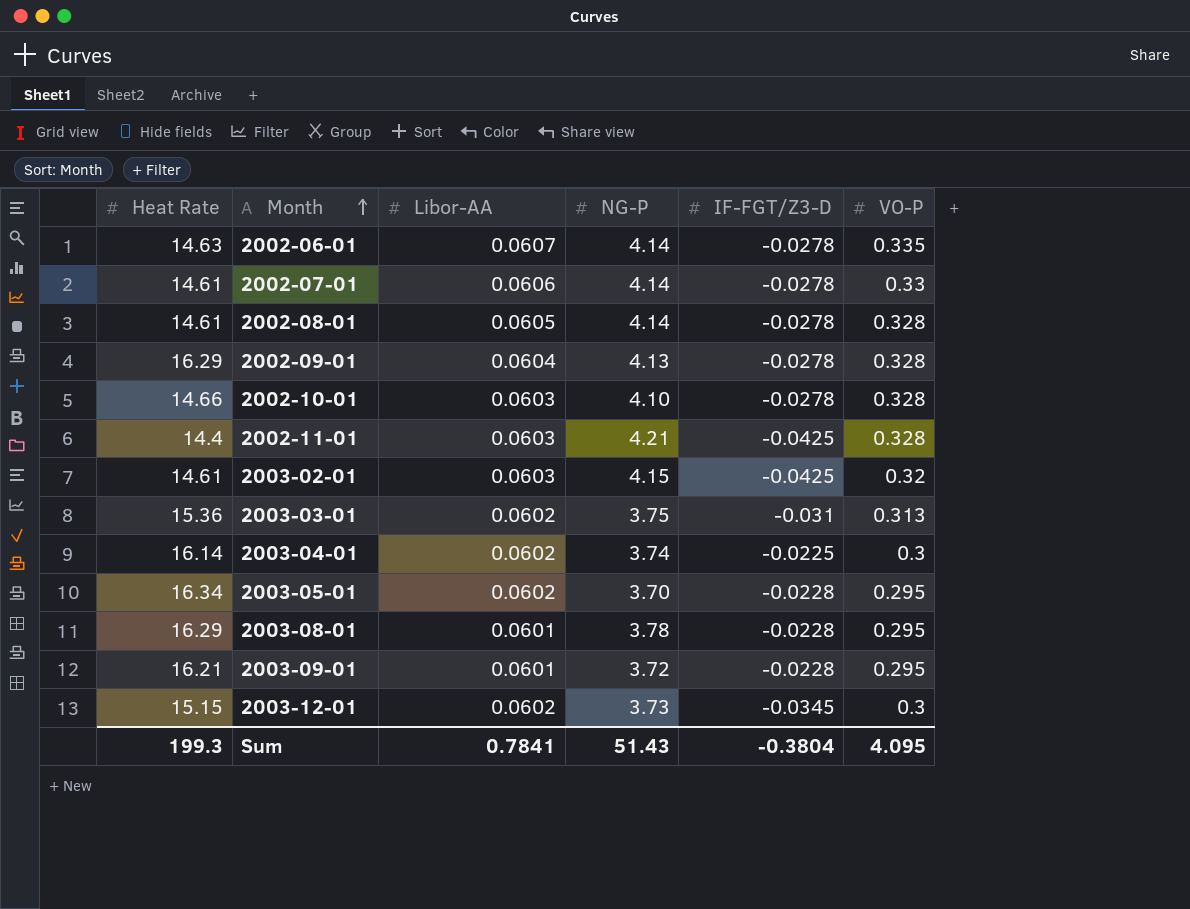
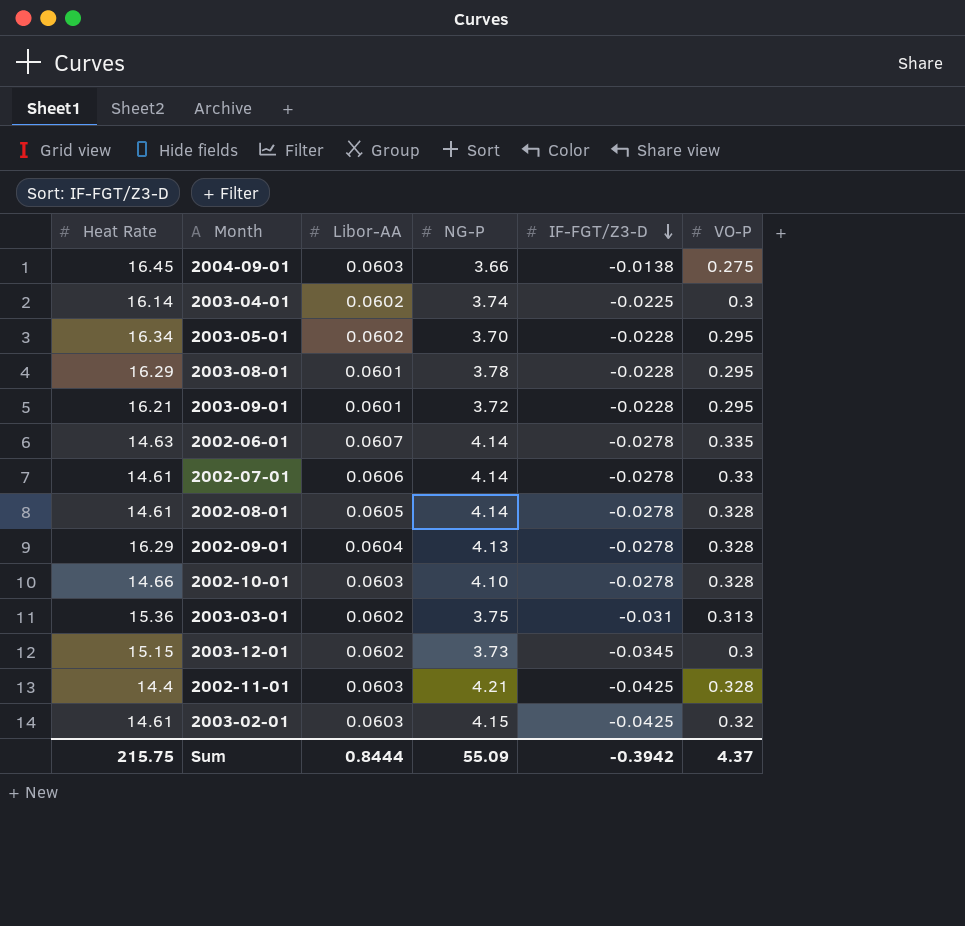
row order: Month ascending -> IF-FGT/Z3-D descending
row 2004-09-01: none -> 16.45 | 0.0603 | 3.66 | -0.0138 | 0.275
Sum | Heat Rate: 199.3 -> 215.75
Sum | Libor-AA: 0.7841 -> 0.8444
Sum | NG-P: 51.43 -> 55.09
Sum | IF-FGT/Z3-D: -0.3804 -> -0.3942
Sum | VO-P: 4.095 -> 4.37

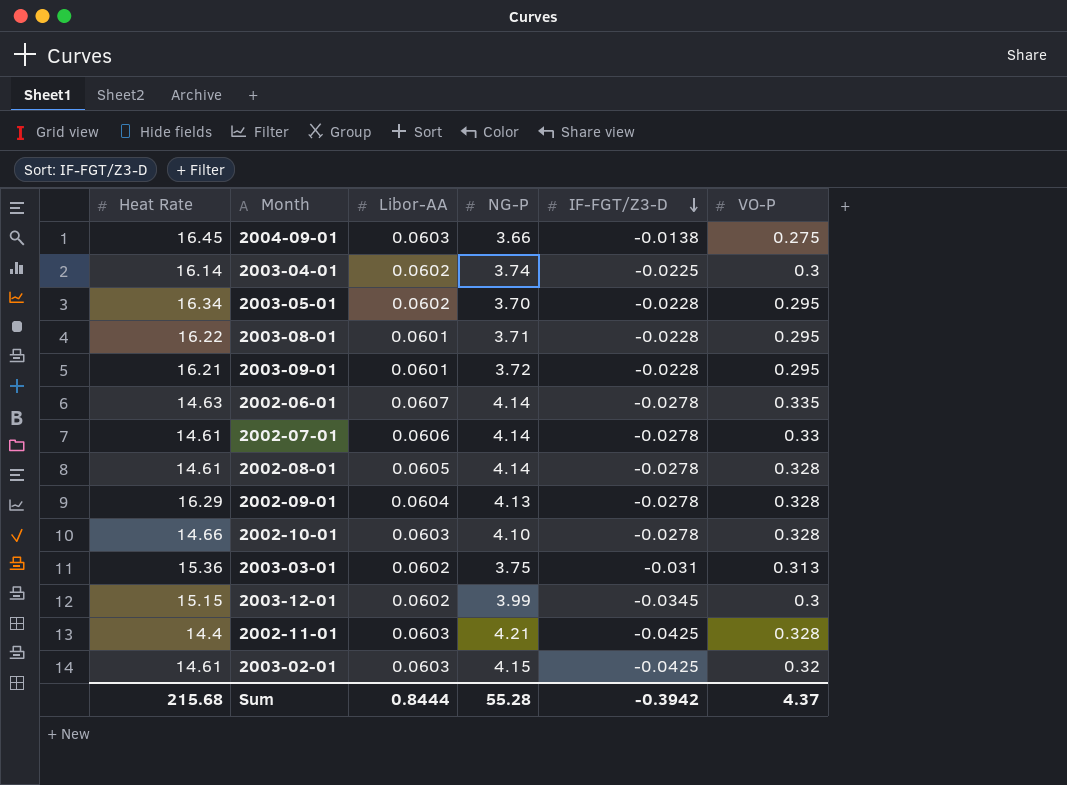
2003-08-01 | Heat Rate: 16.29 -> 16.22
2003-08-01 | NG-P: 3.78 -> 3.71
2003-12-01 | NG-P: 3.73 -> 3.99
Sum | Heat Rate: 215.75 -> 215.68
Sum | NG-P: 55.09 -> 55.28

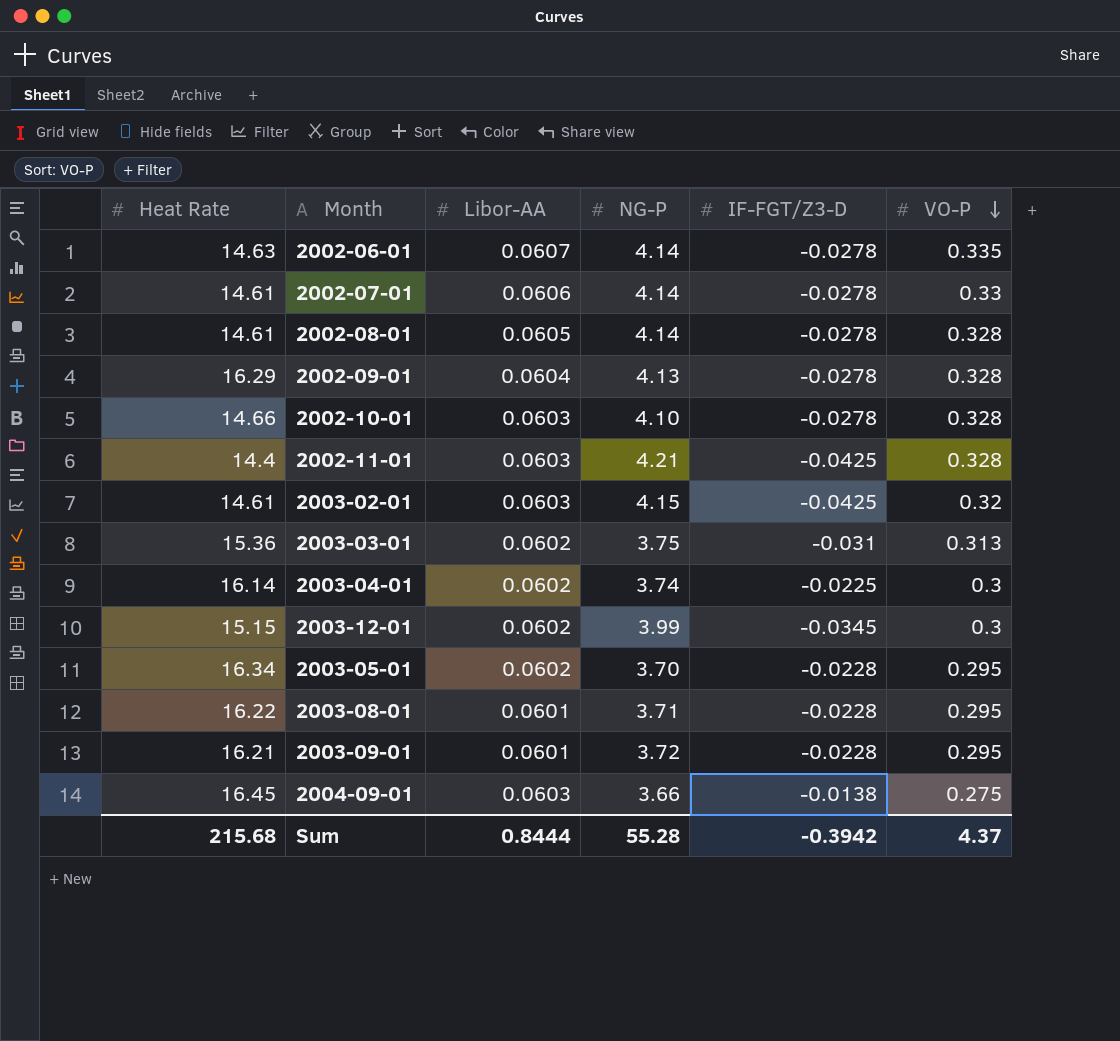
row order: IF-FGT/Z3-D descending -> VO-P descending

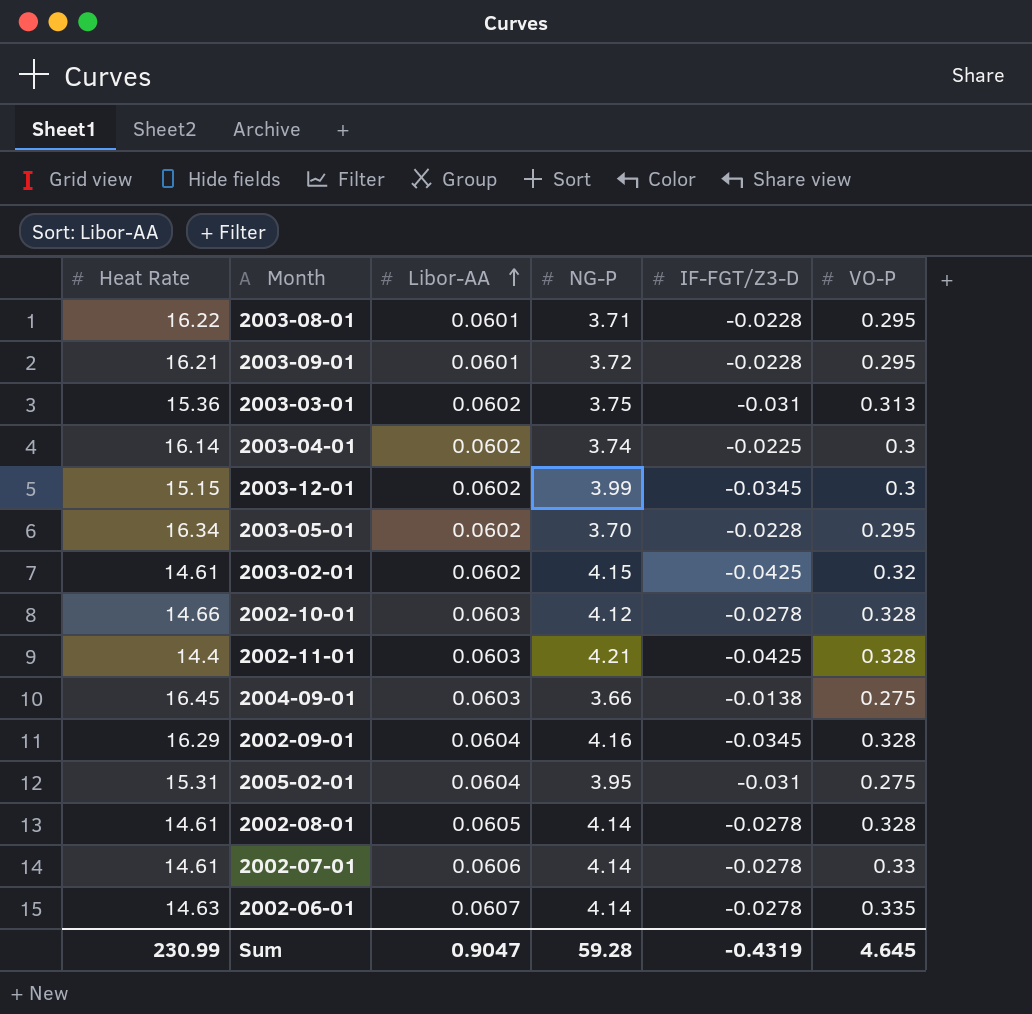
row order: VO-P descending -> Libor-AA ascending
2003-02-01 | Libor-AA: 0.0603 -> 0.0602
2002-10-01 | NG-P: 4.10 -> 4.12
2002-09-01 | NG-P: 4.13 -> 4.16
2002-09-01 | IF-FGT/Z3-D: -0.0278 -> -0.0345
row 2005-02-01: none -> 15.31 | 0.0604 | 3.95 | -0.031 | 0.275
Sum | Heat Rate: 215.68 -> 230.99
Sum | Libor-AA: 0.8444 -> 0.9047
Sum | NG-P: 55.28 -> 59.28
Sum | IF-FGT/Z3-D: -0.3942 -> -0.4319
Sum | VO-P: 4.37 -> 4.645

